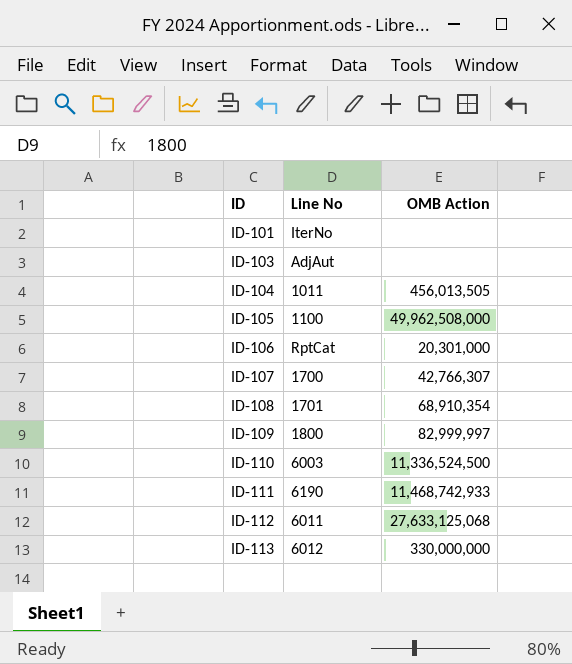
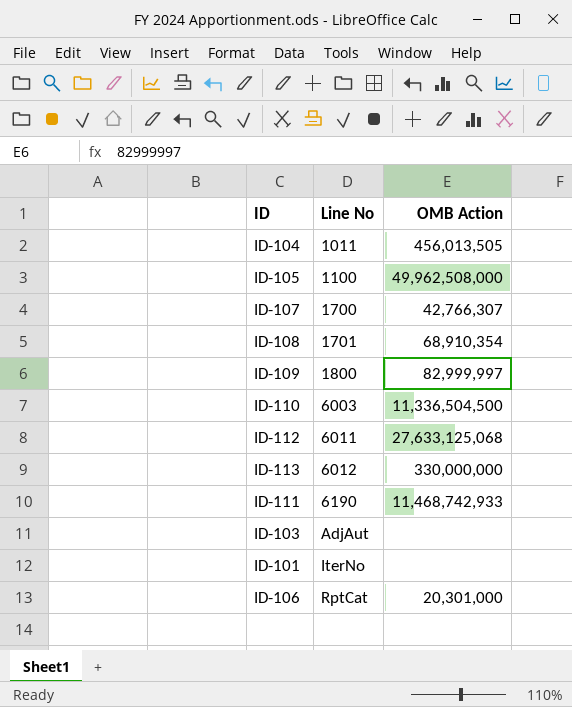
row order: ID ascending -> Line No ascending
ID-110 | OMB Action: 11,336,524,500 -> 11,336,504,500

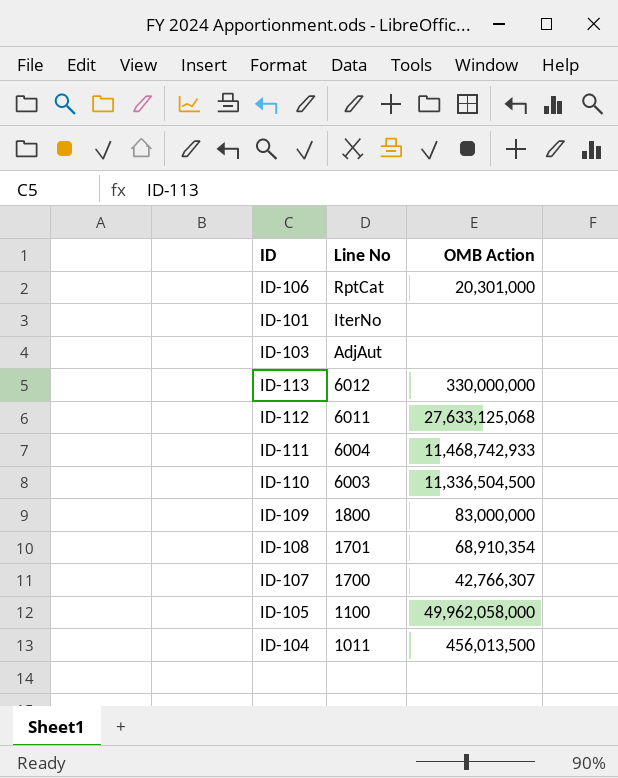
row order: Line No ascending -> Line No descending
ID-111 | Line No: 6190 -> 6004
ID-109 | OMB Action: 82,999,997 -> 83,000,000
ID-105 | OMB Action: 49,962,508,000 -> 49,962,058,000
ID-104 | OMB Action: 456,013,505 -> 456,013,500

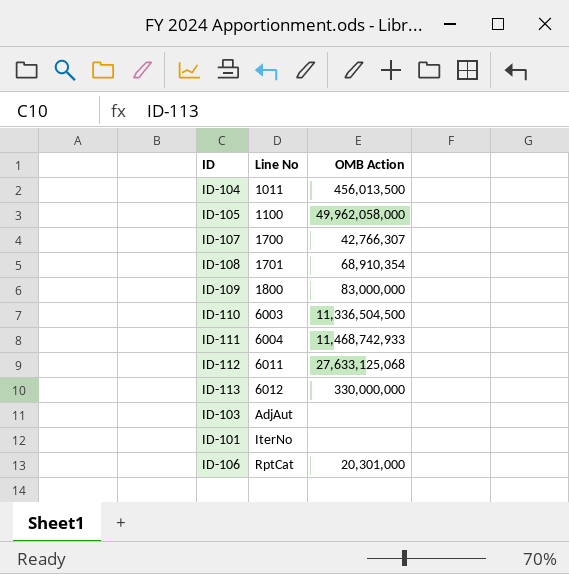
row order: Line No descending -> Line No ascending

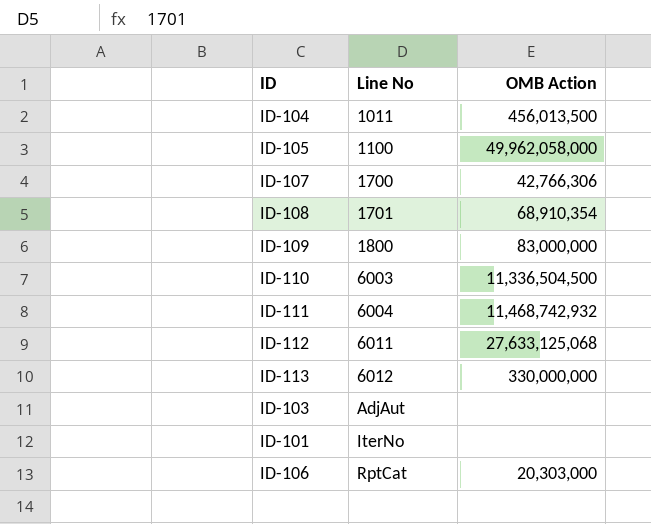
ID-107 | OMB Action: 42,766,307 -> 42,766,306
ID-111 | OMB Action: 11,468,742,933 -> 11,468,742,932
ID-106 | OMB Action: 20,301,000 -> 20,303,000

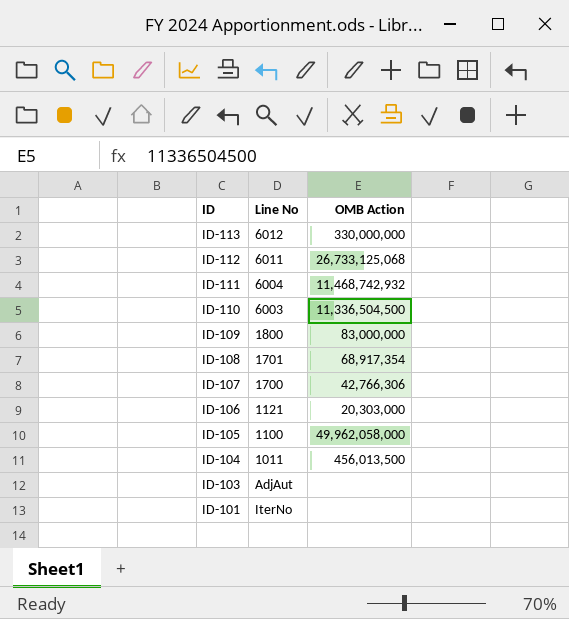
row order: Line No ascending -> ID descending
ID-112 | OMB Action: 27,633,125,068 -> 26,733,125,068
ID-108 | OMB Action: 68,910,354 -> 68,917,354
ID-106 | Line No: RptCat -> 1121

